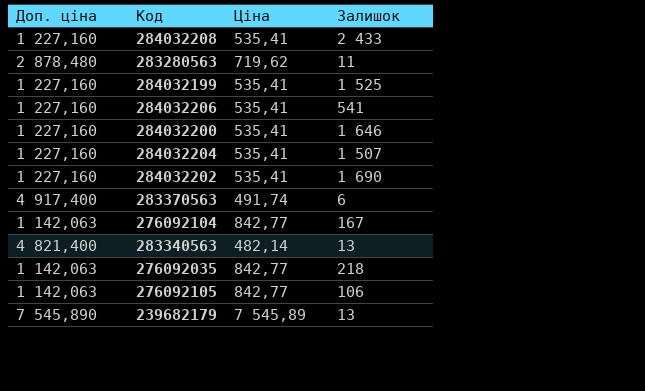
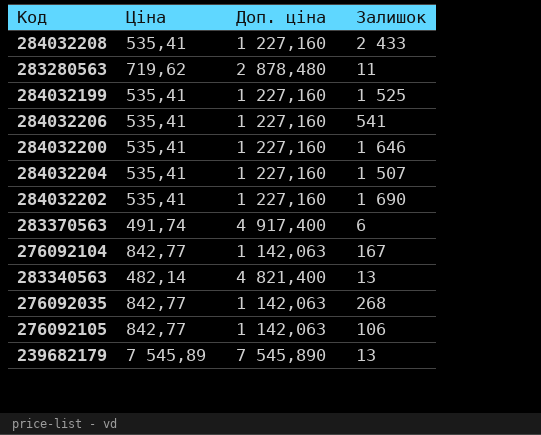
column Доп. ціна | position: 1 -> 3
276092035 | Залишок: 218 -> 268

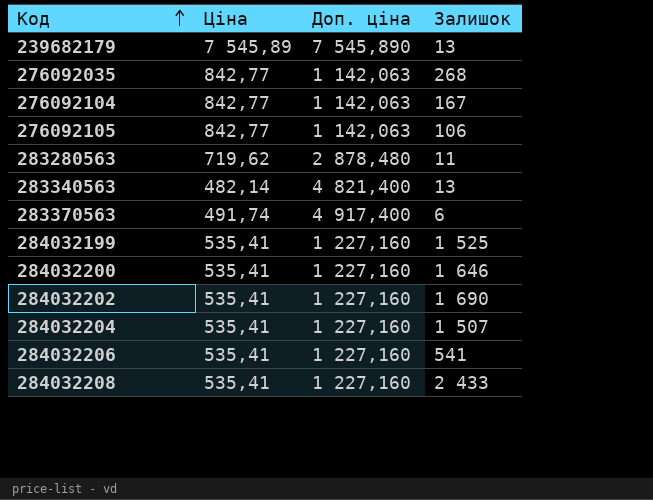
row order: none -> Код ascending

